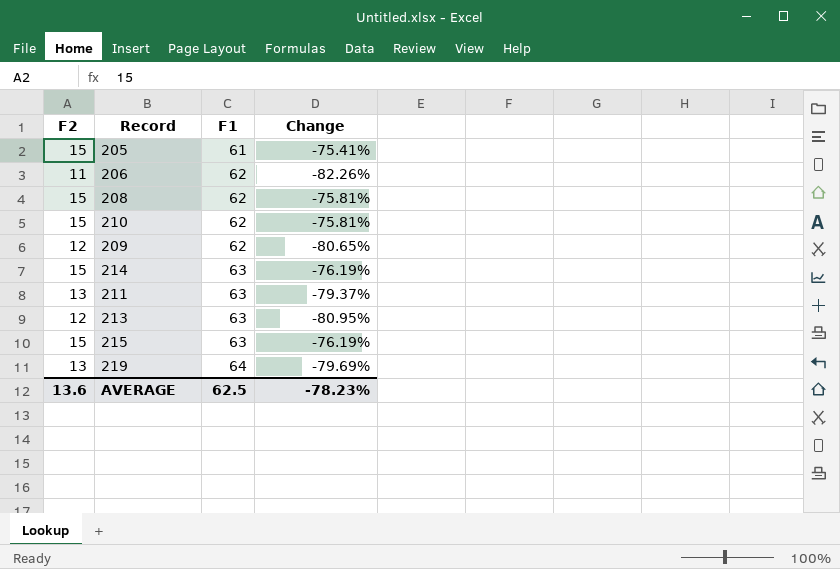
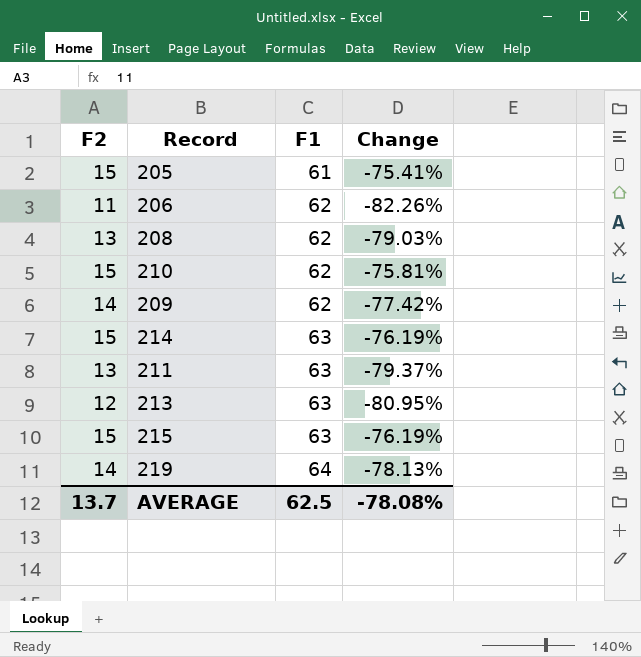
208 | F2: 15 -> 13
208 | Change: -75.81% -> -79.03%
209 | F2: 12 -> 14
209 | Change: -80.65% -> -77.42%
219 | F2: 13 -> 14
219 | Change: -79.69% -> -78.13%
AVERAGE | F2: 13.6 -> 13.7
AVERAGE | Change: -78.23% -> -78.08%

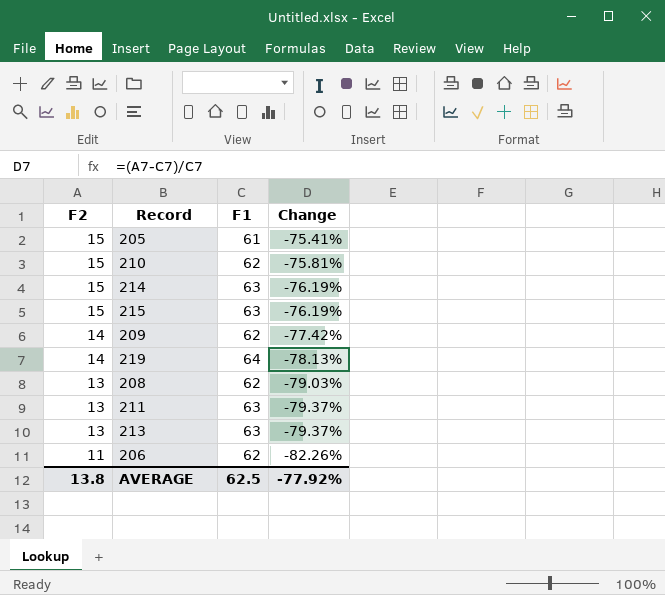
row order: F1 ascending -> F2 descending
213 | F2: 12 -> 13
213 | Change: -80.95% -> -79.37%
AVERAGE | F2: 13.7 -> 13.8
AVERAGE | Change: -78.08% -> -77.92%

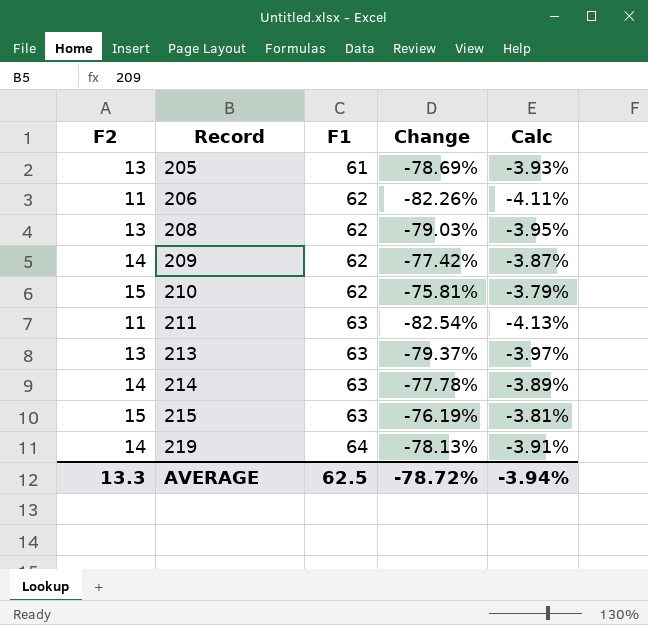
row order: F2 descending -> Record ascending
column Calc | formula: none -> [Change] * 0.05
205 | F2: 15 -> 13
205 | Change: -75.41% -> -78.69%
211 | F2: 13 -> 11
211 | Change: -79.37% -> -82.54%
214 | F2: 15 -> 14
214 | Change: -76.19% -> -77.78%
AVERAGE | F2: 13.8 -> 13.3
AVERAGE | Change: -77.92% -> -78.72%

